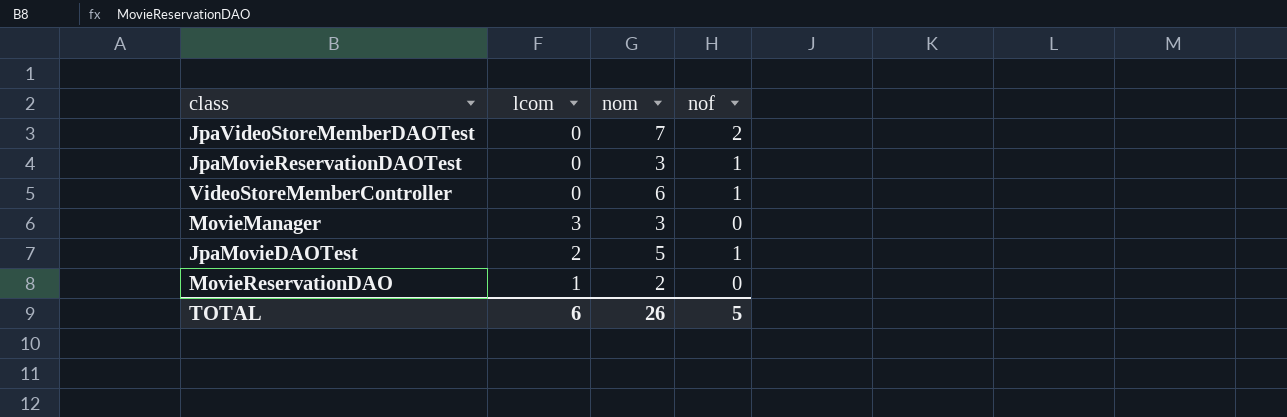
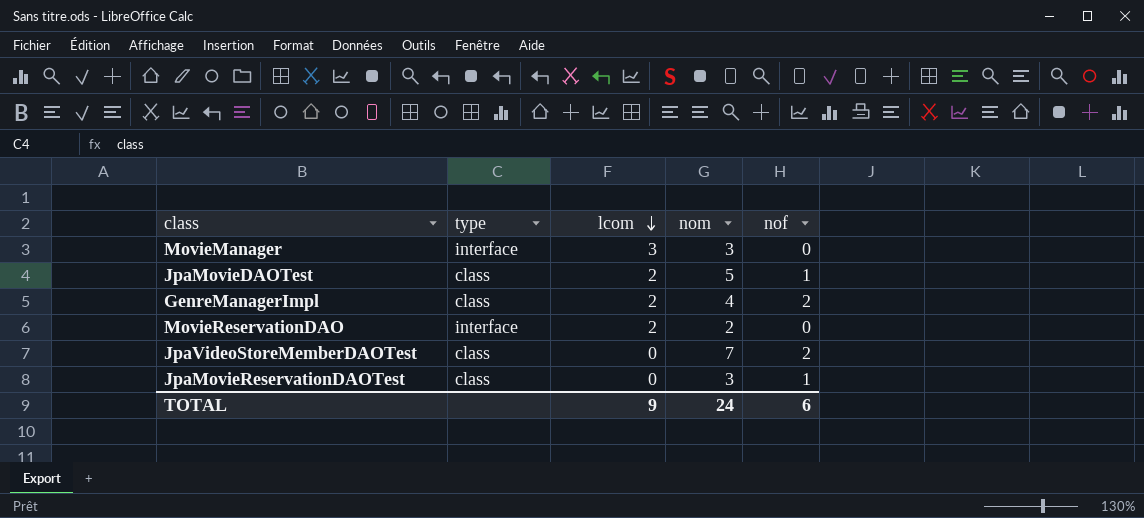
row order: none -> lcom descending
column type | position: none -> 2
row VideoStoreMemberController: 0 | 6 | 1 -> none
row GenreManagerImpl: none -> class | 2 | 4 | 2
MovieReservationDAO | lcom: 1 -> 2
TOTAL | lcom: 6 -> 9
TOTAL | nom: 26 -> 24
TOTAL | nof: 5 -> 6

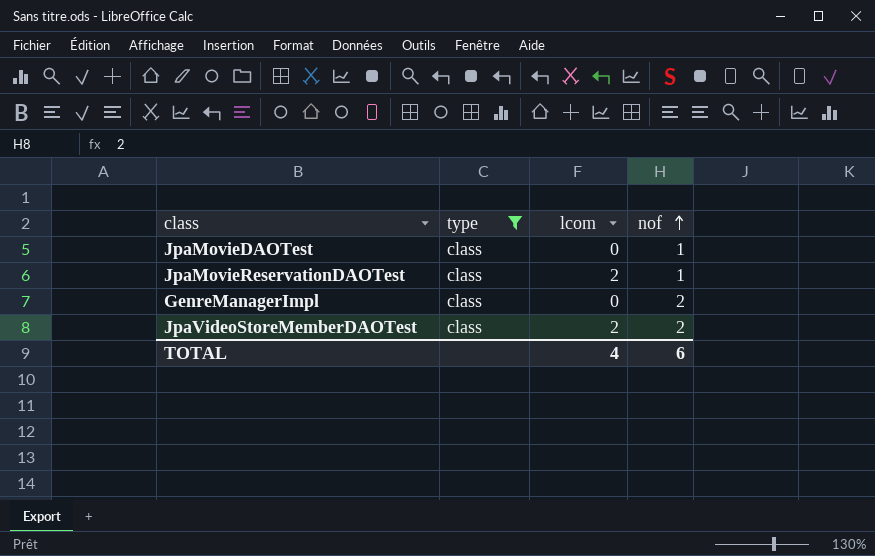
filter: none -> type = class
row order: lcom descending -> nof ascending
column nom | position: 4 -> none
JpaMovieDAOTest | lcom: 2 -> 0
JpaMovieReservationDAOTest | lcom: 0 -> 2
GenreManagerImpl | lcom: 2 -> 0
JpaVideoStoreMemberDAOTest | lcom: 0 -> 2
TOTAL | lcom: 9 -> 4

